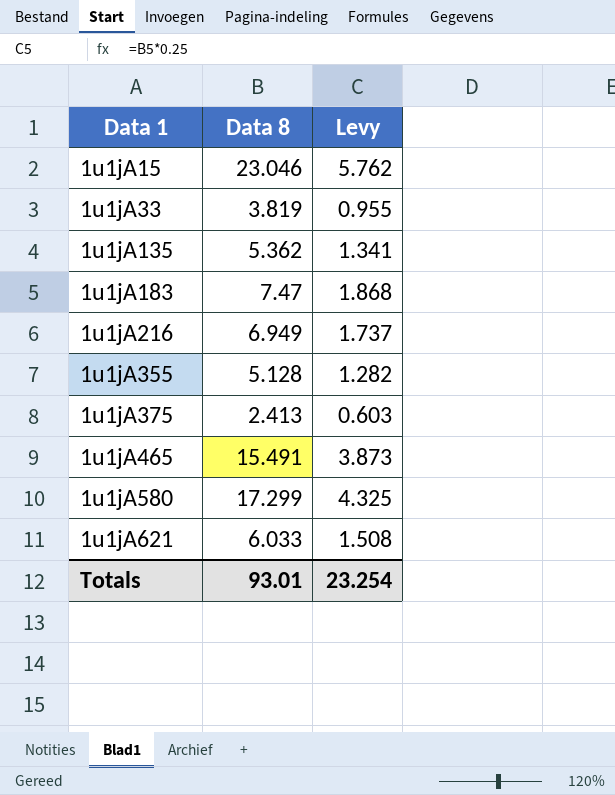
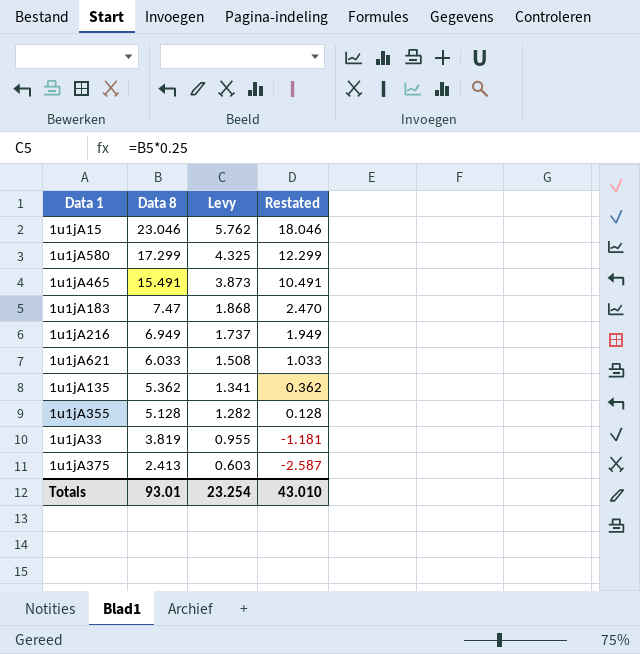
row order: Data 1 ascending -> Data 8 descending
column Restated | formula: none -> [Data 8] - 5

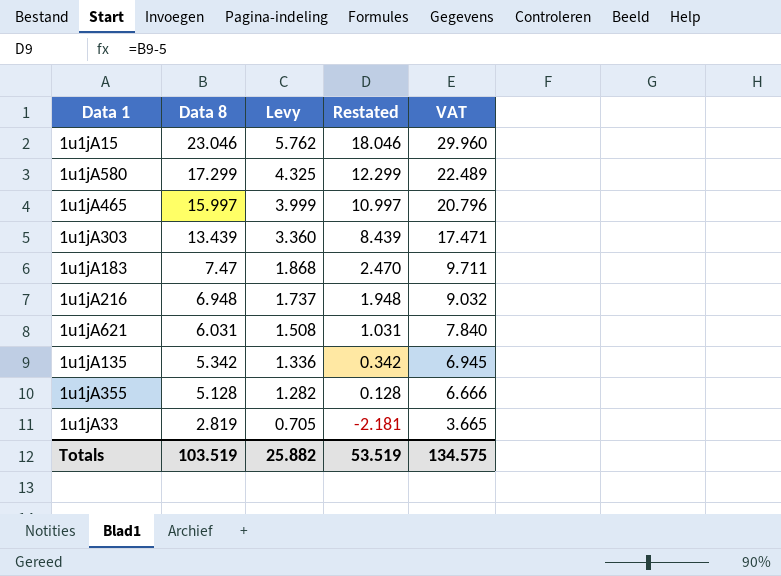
column VAT | formula: none -> [Data 8] * 1.3
row 1u1jA375: 2.413 | 0.603 | -2.587 -> none
1u1jA465 | Data 8: 15.491 -> 15.997
1u1jA465 | Levy: 3.873 -> 3.999
1u1jA465 | Restated: 10.491 -> 10.997
row 1u1jA303: none -> 13.439 | 3.360 | 8.439 | 17.471
1u1jA216 | Data 8: 6.949 -> 6.948
1u1jA216 | Restated: 1.949 -> 1.948
1u1jA621 | Data 8: 6.033 -> 6.031
1u1jA621 | Restated: 1.033 -> 1.031
1u1jA135 | Data 8: 5.362 -> 5.342
1u1jA135 | Levy: 1.341 -> 1.336
1u1jA135 | Restated: 0.362 -> 0.342
1u1jA33 | Data 8: 3.819 -> 2.819
1u1jA33 | Levy: 0.955 -> 0.705
1u1jA33 | Restated: -1.181 -> -2.181
Totals | Data 8: 93.01 -> 103.519
Totals | Levy: 23.254 -> 25.882
Totals | Restated: 43.010 -> 53.519

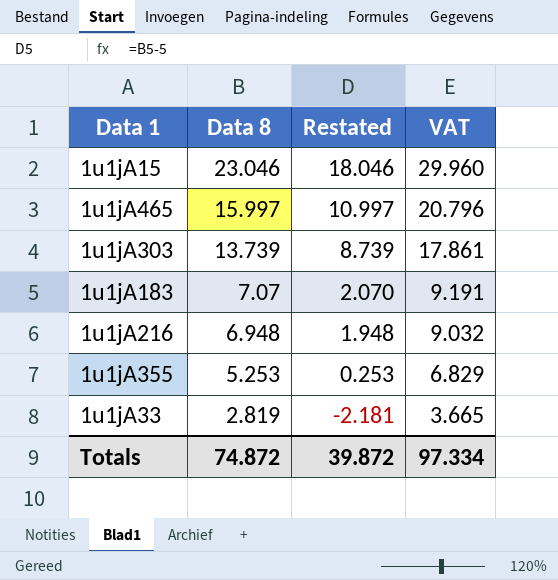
column Levy | formula: [Data 8] * 0.25 -> none
row 1u1jA580: 17.299 | 4.325 | 12.299 | 22.489 -> none
row 1u1jA621: 6.031 | 1.508 | 1.031 | 7.840 -> none
row 1u1jA135: 5.342 | 1.336 | 0.342 | 6.945 -> none
1u1jA303 | Data 8: 13.439 -> 13.739
1u1jA303 | Restated: 8.439 -> 8.739
1u1jA303 | VAT: 17.471 -> 17.861
1u1jA183 | Data 8: 7.47 -> 7.07
1u1jA183 | Restated: 2.470 -> 2.070
1u1jA183 | VAT: 9.711 -> 9.191
1u1jA355 | Data 8: 5.128 -> 5.253
1u1jA355 | Restated: 0.128 -> 0.253
1u1jA355 | VAT: 6.666 -> 6.829
Totals | Data 8: 103.519 -> 74.872
Totals | Restated: 53.519 -> 39.872
Totals | VAT: 134.575 -> 97.334

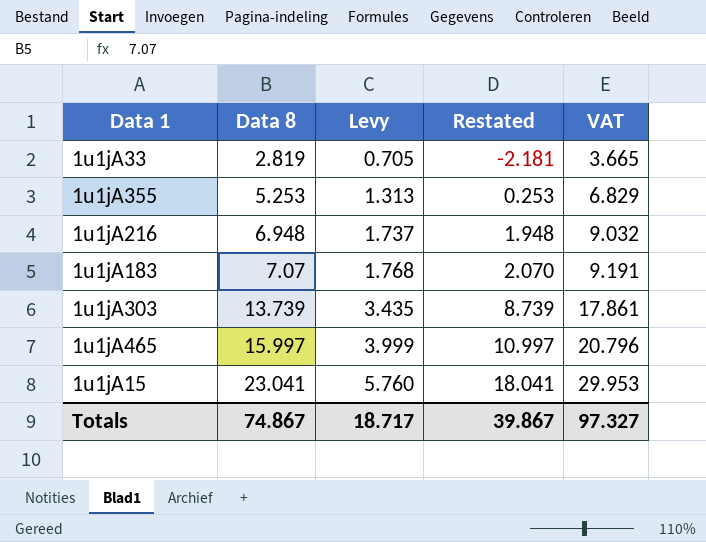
row order: Data 8 descending -> Data 8 ascending
column Levy | formula: none -> [Data 8] * 0.25
1u1jA15 | Data 8: 23.046 -> 23.041
1u1jA15 | Restated: 18.046 -> 18.041
1u1jA15 | VAT: 29.960 -> 29.953
Totals | Data 8: 74.872 -> 74.867
Totals | Restated: 39.872 -> 39.867
Totals | VAT: 97.334 -> 97.327

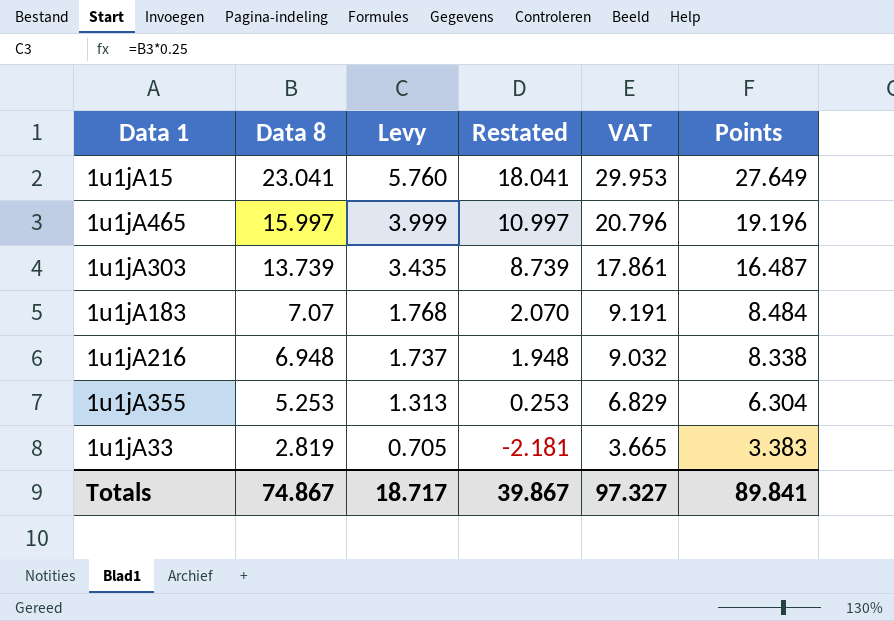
row order: Data 8 ascending -> Data 8 descending
column Points | formula: none -> [Data 8] * 1.2

